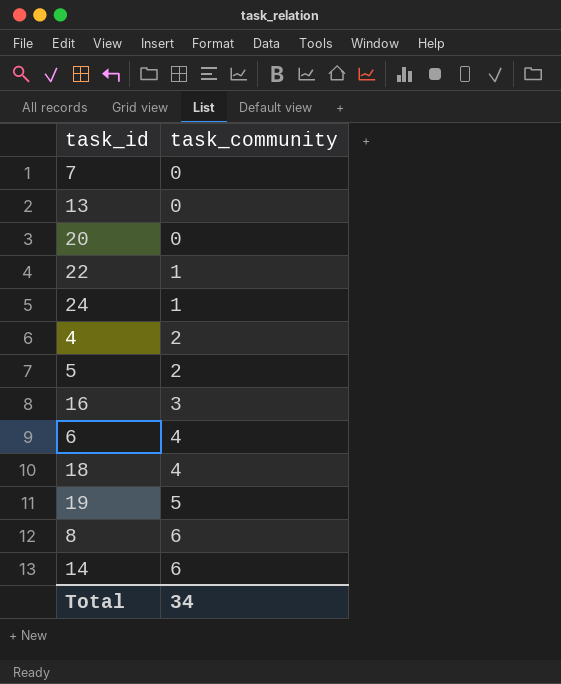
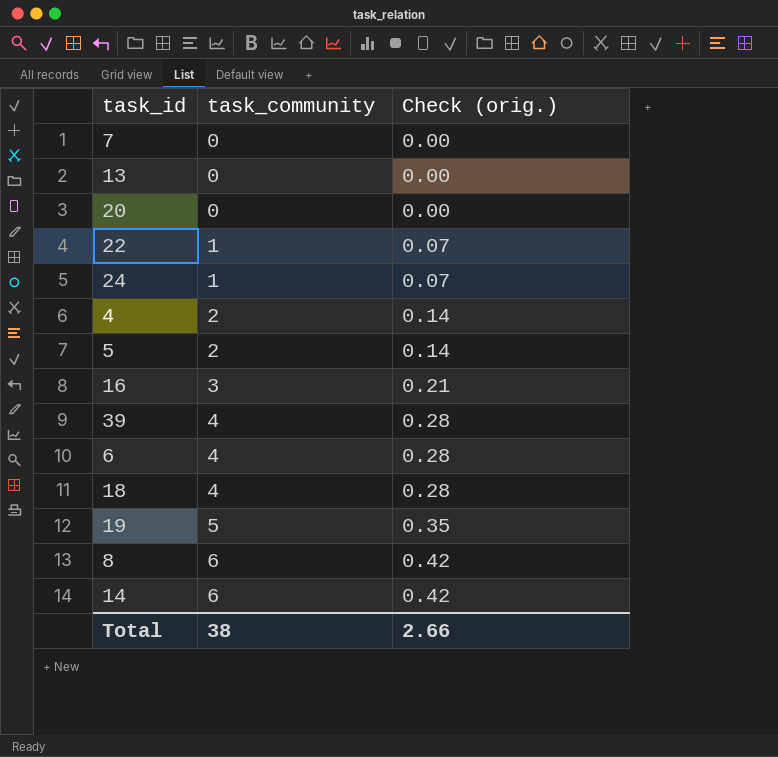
column Check (orig.) | formula: none -> [task_community] * 0.07
row 39: none -> 4 | 0.28
Total | task_community: 34 -> 38

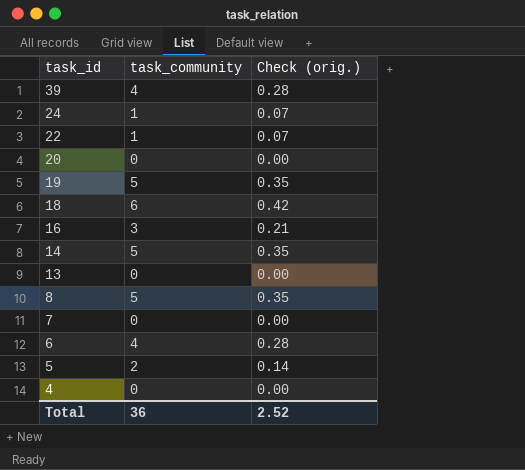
row order: task_community ascending -> task_id descending
18 | task_community: 4 -> 6
18 | Check (orig.): 0.28 -> 0.42
14 | task_community: 6 -> 5
14 | Check (orig.): 0.42 -> 0.35
8 | task_community: 6 -> 5
8 | Check (orig.): 0.42 -> 0.35
4 | task_community: 2 -> 0
4 | Check (orig.): 0.14 -> 0.00
Total | task_community: 38 -> 36
Total | Check (orig.): 2.66 -> 2.52

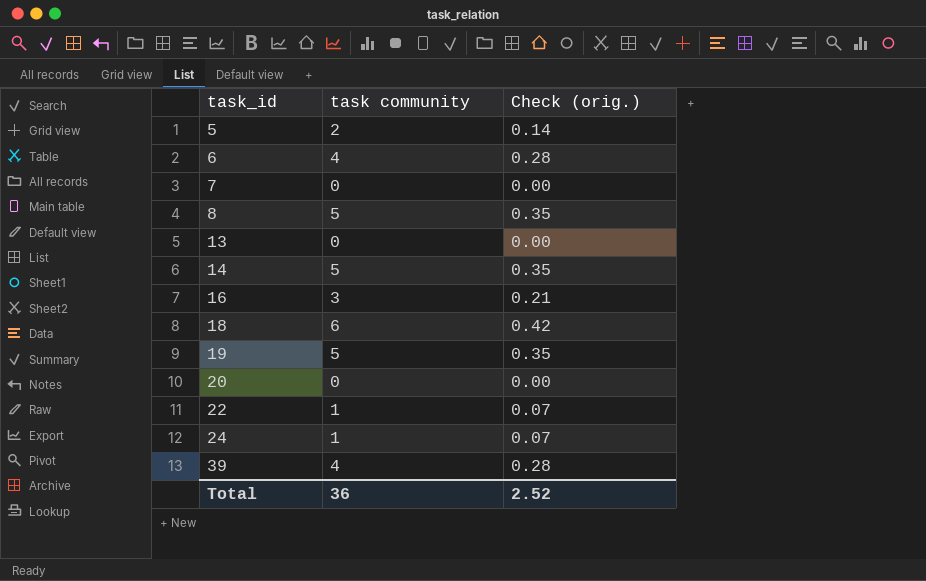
row order: task_id descending -> task_id ascending
column name: task_community -> task community
row 4: 0 | 0.00 -> none

